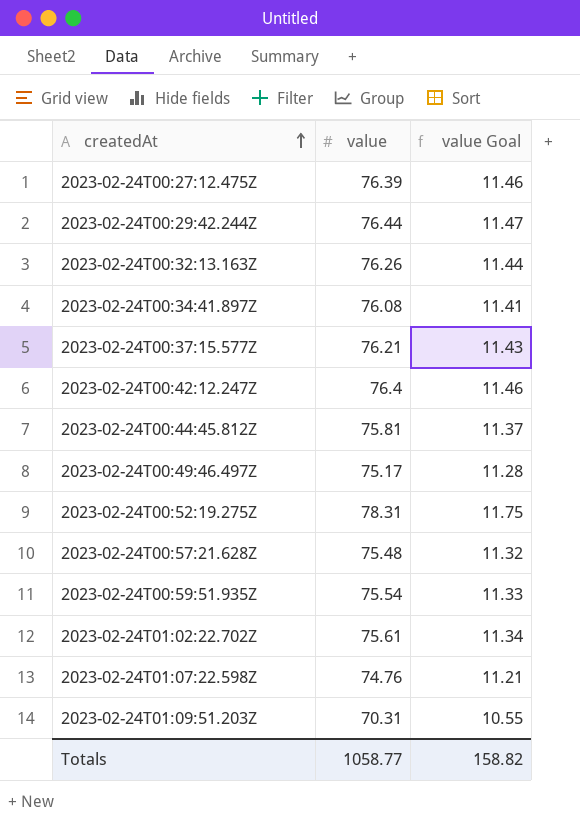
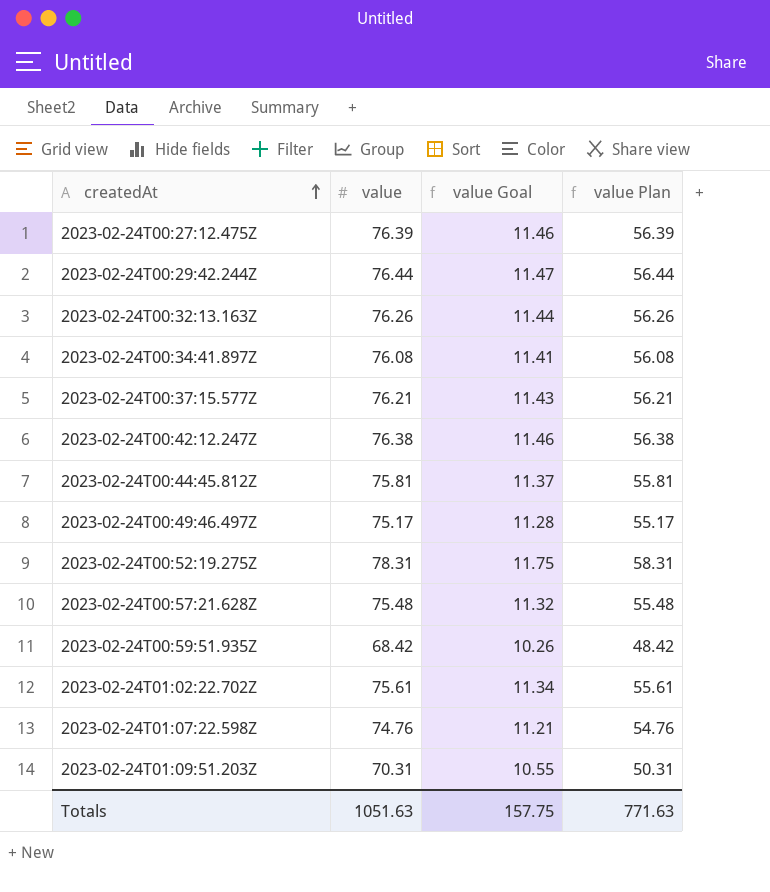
column value Plan | formula: none -> [value] - 20
2023-02-24T00:42:12.247Z | value: 76.4 -> 76.38
2023-02-24T00:59:51.935Z | value: 75.54 -> 68.42
2023-02-24T00:59:51.935Z | value Goal: 11.33 -> 10.26
Totals | value: 1058.77 -> 1051.63
Totals | value Goal: 158.82 -> 157.75

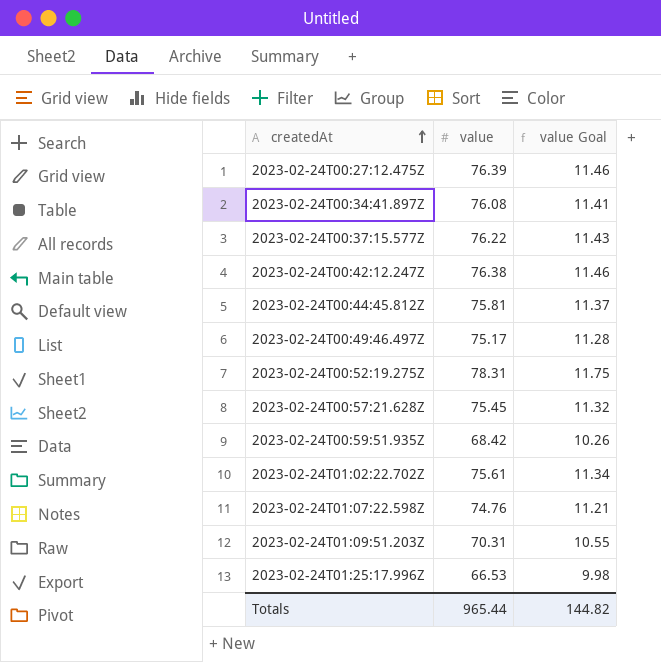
column value Plan | formula: [value] - 20 -> none
row 2023-02-24T00:29:42.244Z: 76.44 | 11.47 | 56.44 -> none
row 2023-02-24T00:32:13.163Z: 76.26 | 11.44 | 56.26 -> none
2023-02-24T00:37:15.577Z | value: 76.21 -> 76.22
2023-02-24T00:57:21.628Z | value: 75.48 -> 75.45
row 2023-02-24T01:25:17.996Z: none -> 66.53 | 9.98
Totals | value: 1051.63 -> 965.44
Totals | value Goal: 157.75 -> 144.82

